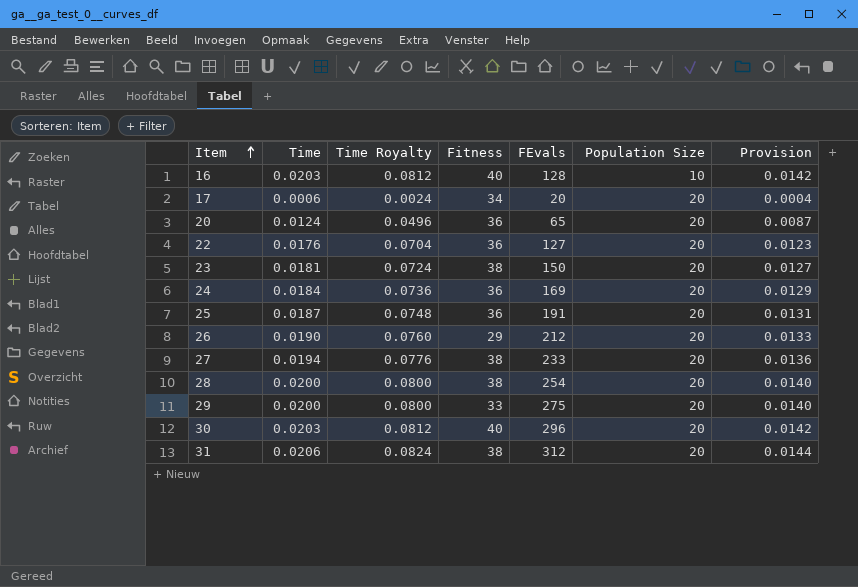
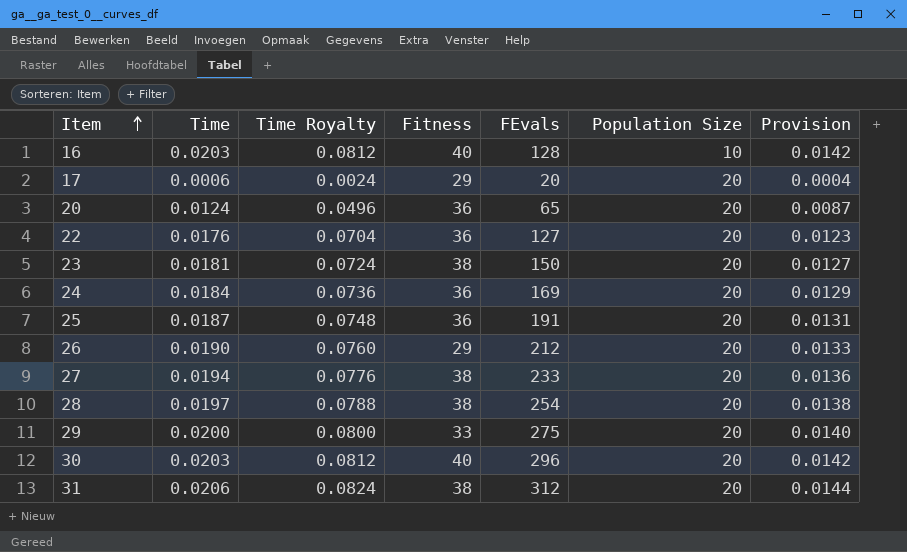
17 | Fitness: 34 -> 29
28 | Time: 0.0200 -> 0.0197
28 | Time Royalty: 0.0800 -> 0.0788
28 | Provision: 0.0140 -> 0.0138

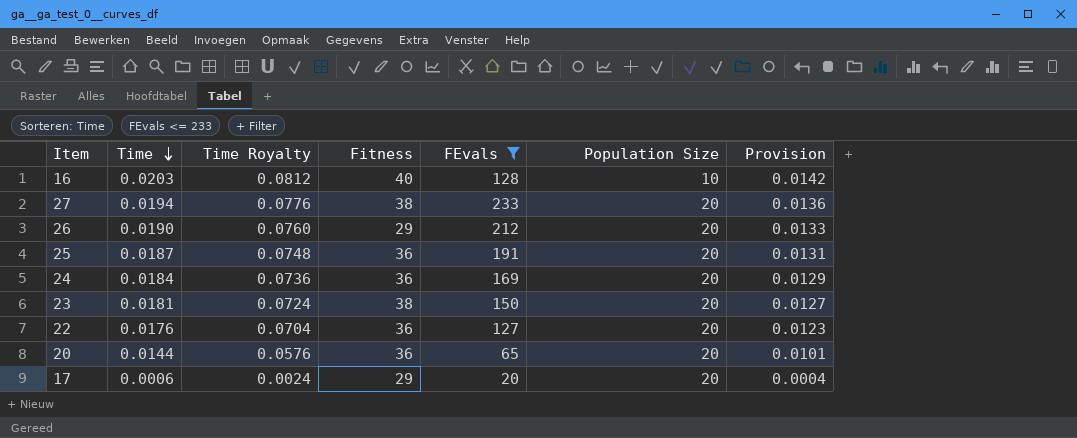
filter: none -> FEvals <= 233
row order: Item ascending -> Time descending
20 | Time: 0.0124 -> 0.0144
20 | Time Royalty: 0.0496 -> 0.0576
20 | Provision: 0.0087 -> 0.0101

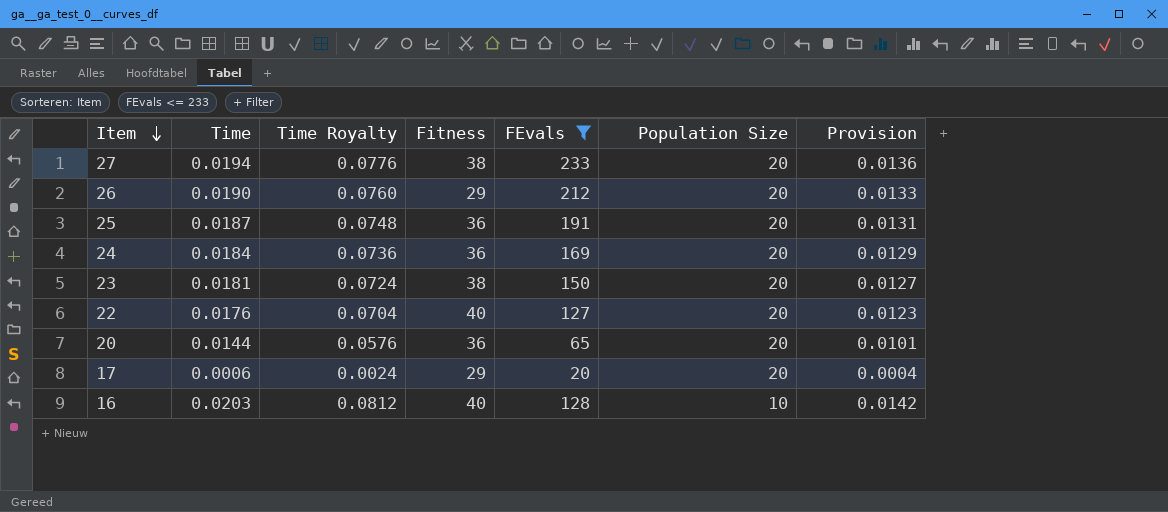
row order: Time descending -> Item descending
22 | Fitness: 36 -> 40

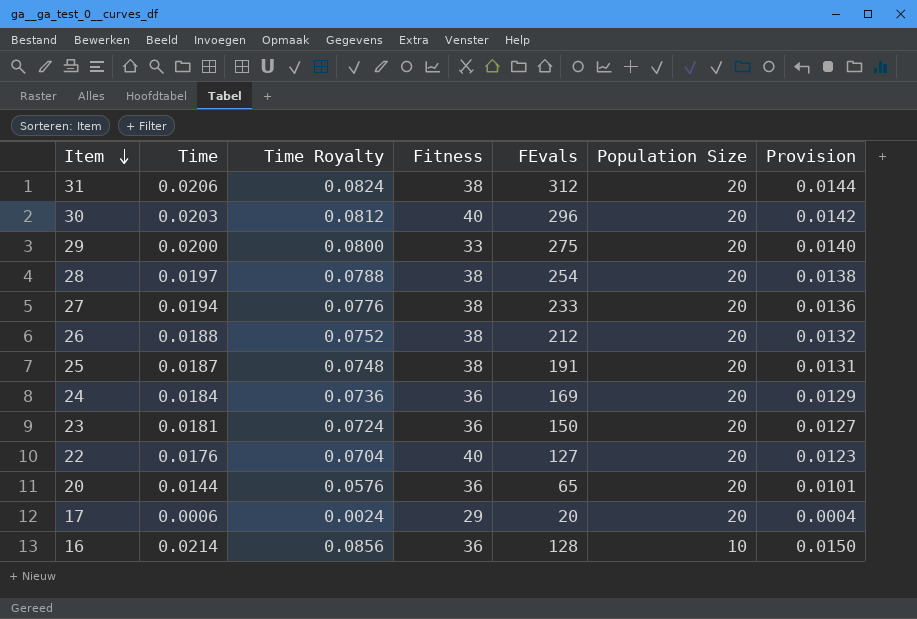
filter: FEvals <= 233 -> none
26 | Time: 0.0190 -> 0.0188
26 | Time Royalty: 0.0760 -> 0.0752
26 | Fitness: 29 -> 38
26 | Provision: 0.0133 -> 0.0132
25 | Fitness: 36 -> 38
23 | Fitness: 38 -> 36
16 | Time: 0.0203 -> 0.0214
16 | Time Royalty: 0.0812 -> 0.0856
16 | Fitness: 40 -> 36
16 | Provision: 0.0142 -> 0.0150

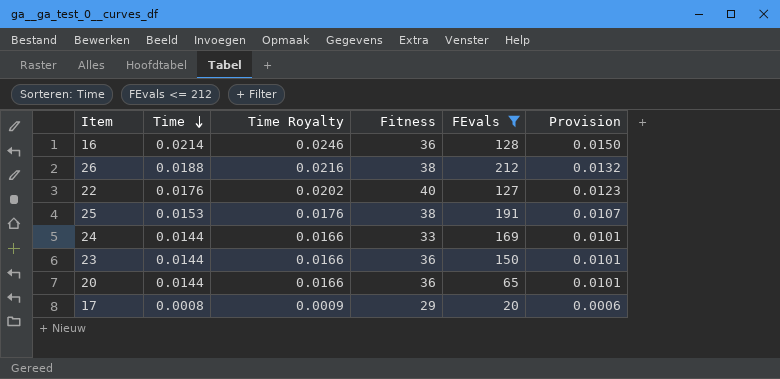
filter: none -> FEvals <= 212
row order: Item descending -> Time descending
column Population Size | position: 6 -> none
column Time Royalty | formula: [Time] * 4 -> [Time] * 1.15
25 | Time: 0.0187 -> 0.0153
25 | Provision: 0.0131 -> 0.0107
24 | Time: 0.0184 -> 0.0144
24 | Fitness: 36 -> 33
24 | Provision: 0.0129 -> 0.0101
23 | Time: 0.0181 -> 0.0144
23 | Provision: 0.0127 -> 0.0101
17 | Time: 0.0006 -> 0.0008
17 | Provision: 0.0004 -> 0.0006

